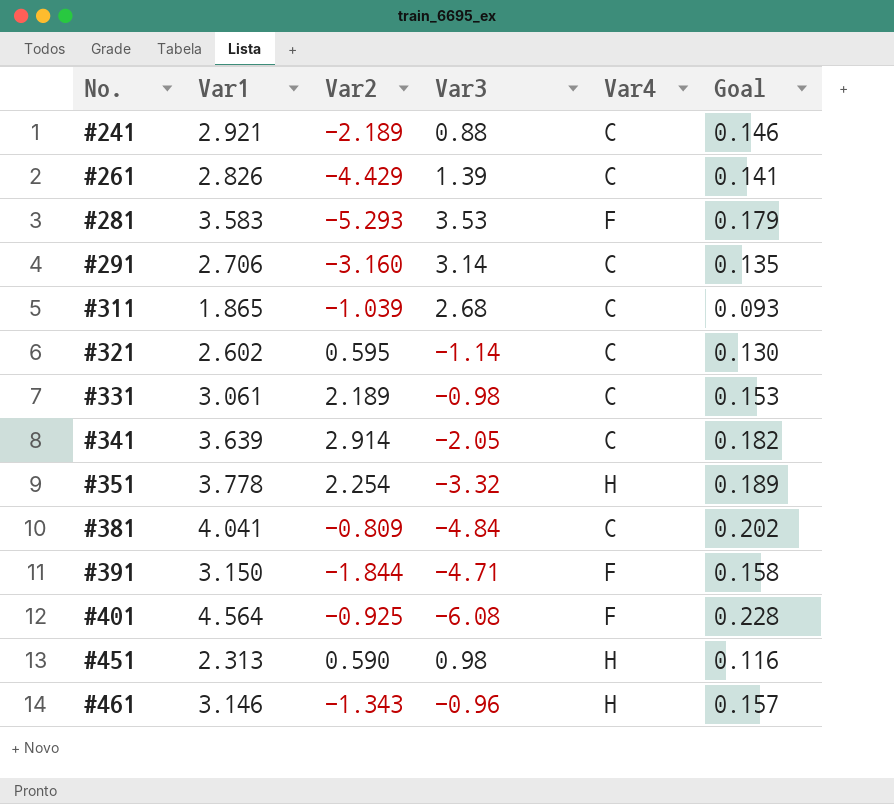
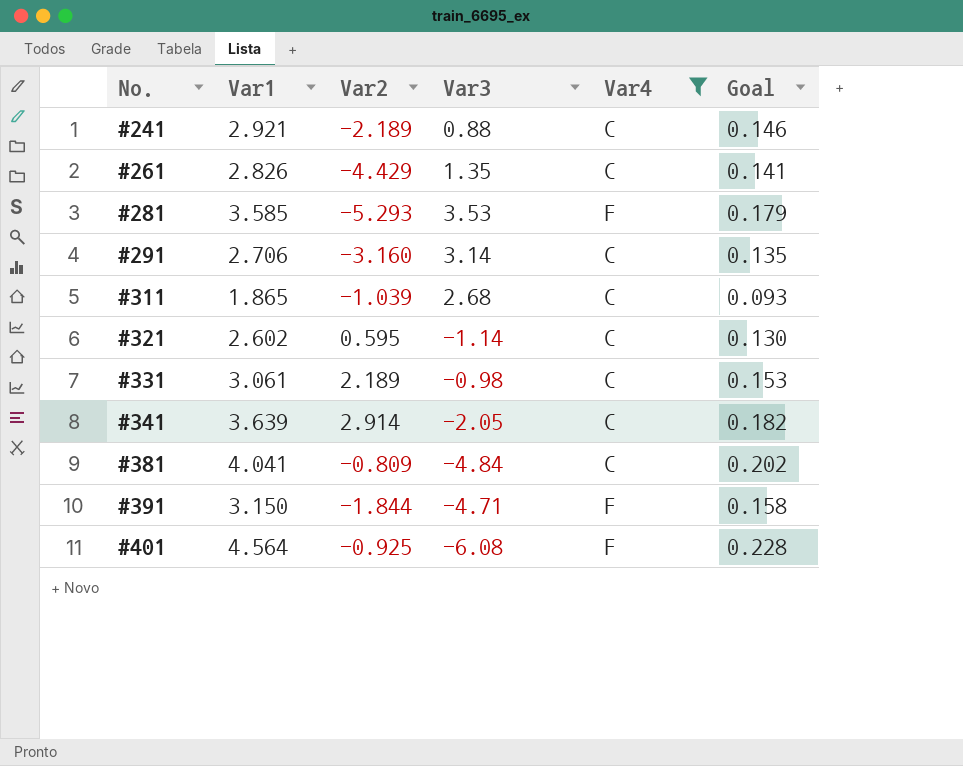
filter: none -> Var4 != H
#261 | Var3: 1.39 -> 1.35
#281 | Var1: 3.583 -> 3.585

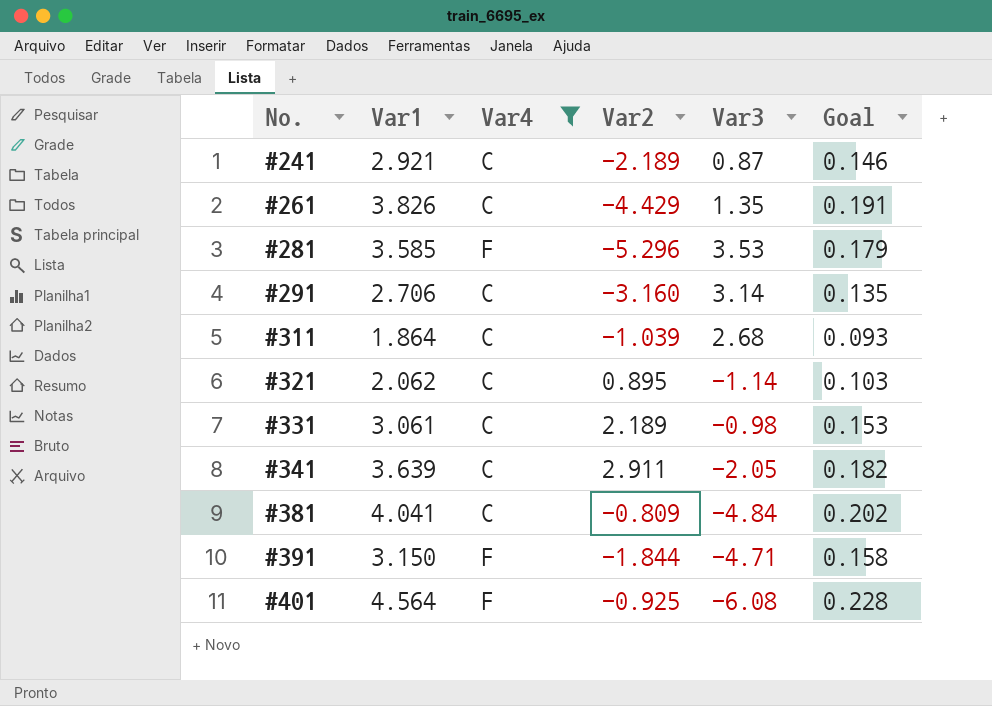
column Var4 | position: 5 -> 3
#241 | Var3: 0.88 -> 0.87
#261 | Var1: 2.826 -> 3.826
#261 | Goal: 0.141 -> 0.191
#281 | Var2: -5.293 -> -5.296
#311 | Var1: 1.865 -> 1.864
#321 | Var1: 2.602 -> 2.062
#321 | Var2: 0.595 -> 0.895
#321 | Goal: 0.130 -> 0.103
#341 | Var2: 2.914 -> 2.911

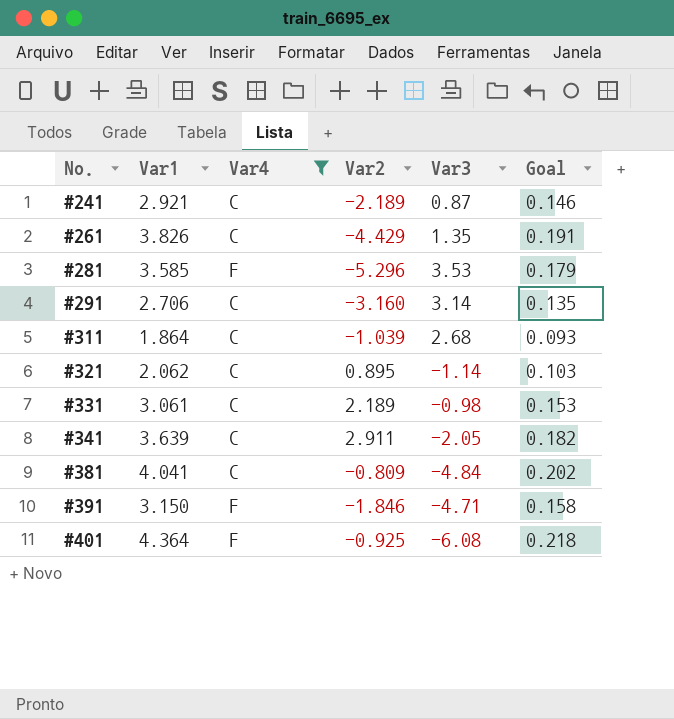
#391 | Var2: -1.844 -> -1.846
#401 | Var1: 4.564 -> 4.364
#401 | Goal: 0.228 -> 0.218

